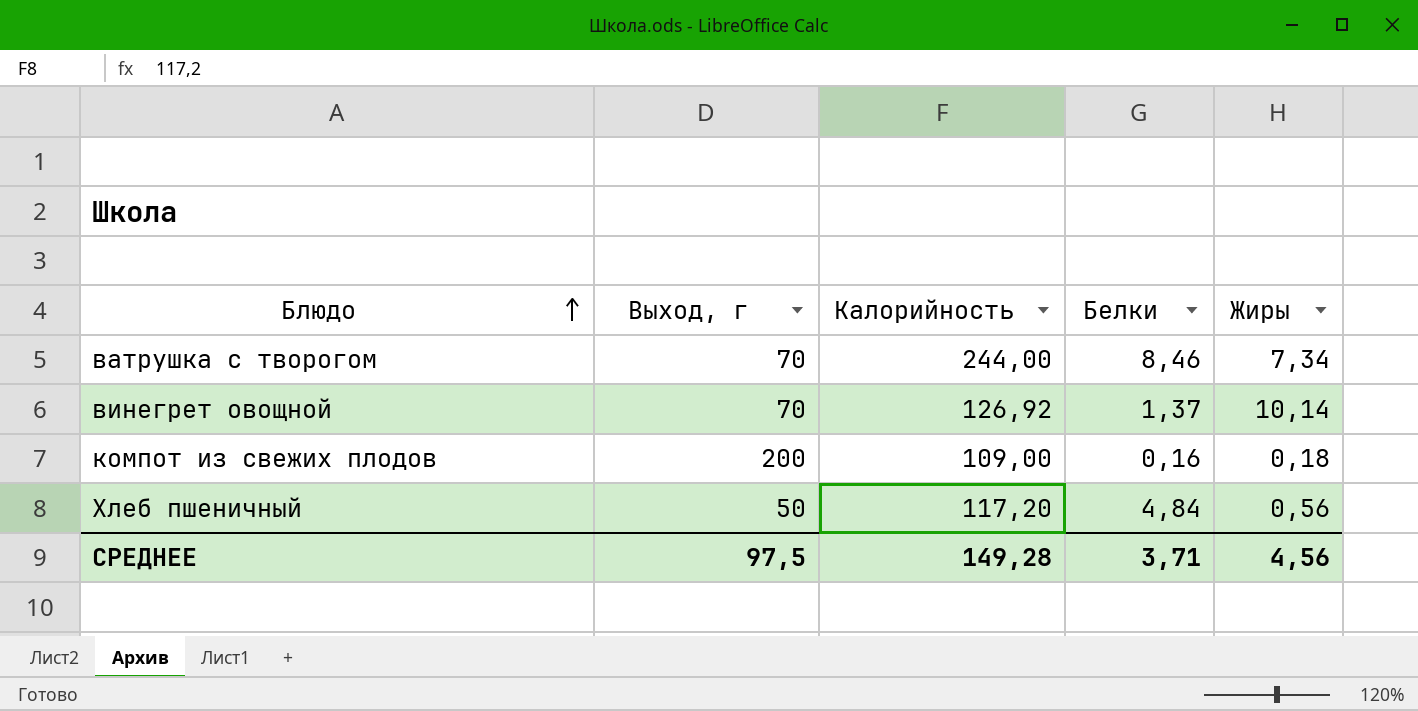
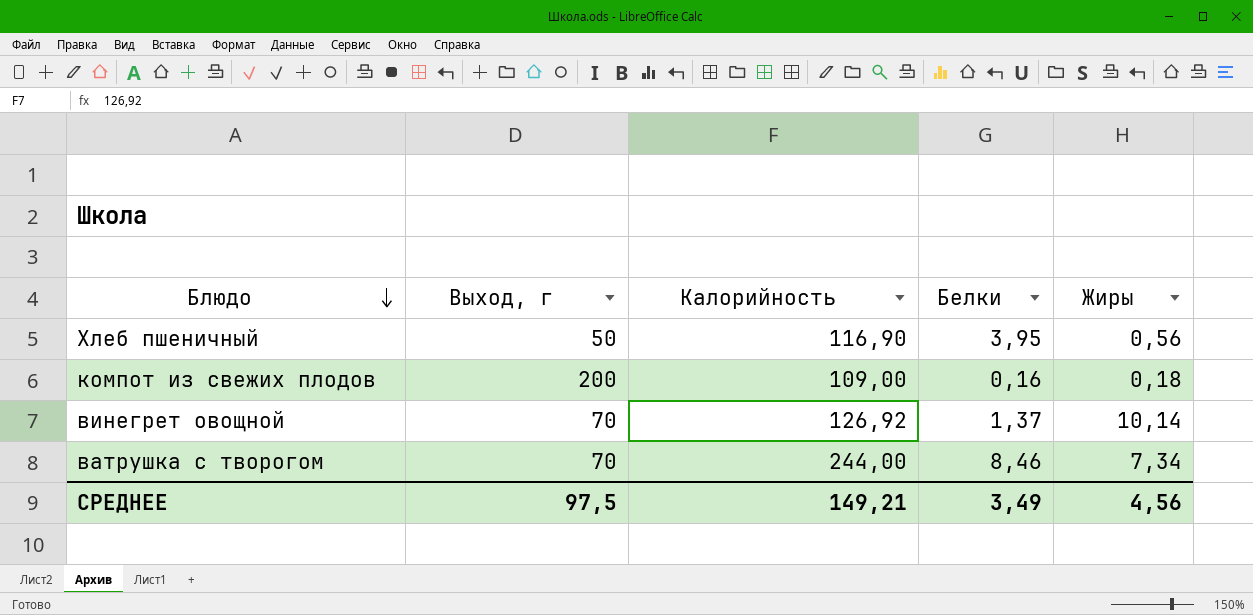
row order: Блюдо ascending -> Блюдо descending
Хлеб пшеничный | Калорийность: 117,20 -> 116,90
Хлеб пшеничный | Белки: 4,84 -> 3,95
СРЕДНЕЕ | Калорийность: 149,28 -> 149,21
СРЕДНЕЕ | Белки: 3,71 -> 3,49

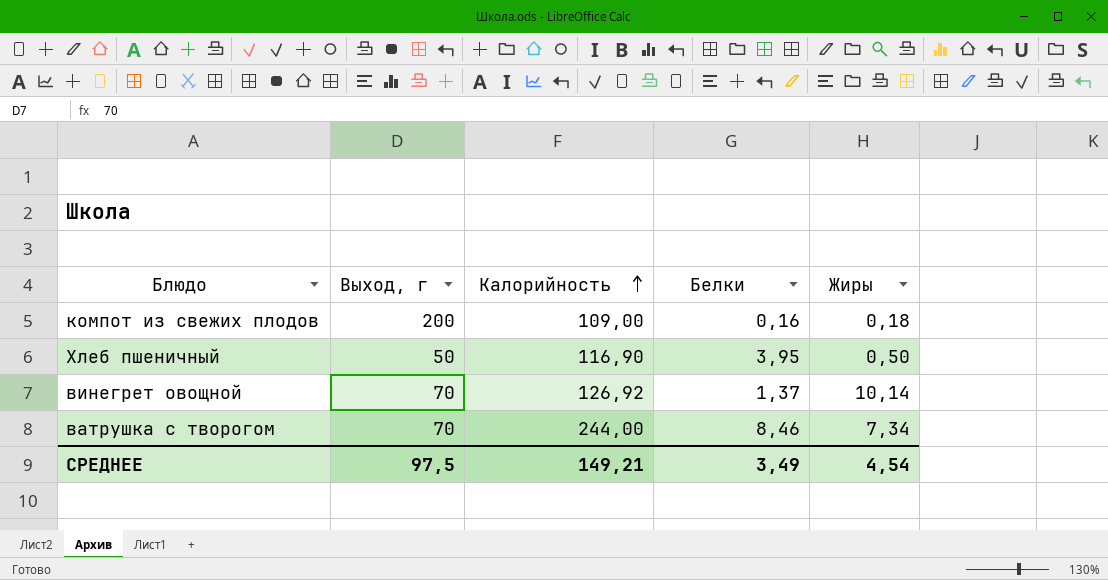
row order: Блюдо descending -> Калорийность ascending
Хлеб пшеничный | Жиры: 0,56 -> 0,50
СРЕДНЕЕ | Жиры: 4,56 -> 4,54

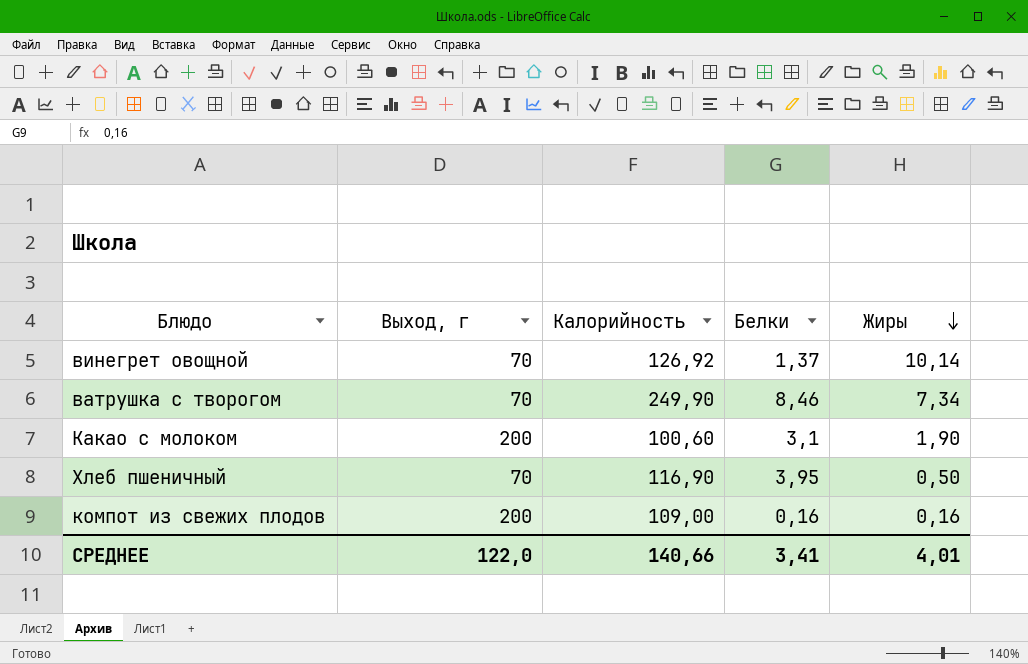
row order: Калорийность ascending -> Жиры descending
ватрушка с творогом | Калорийность: 244,00 -> 249,90
row Какао с молоком: none -> 200 | 100,60 | 3,1 | 1,90
Хлеб пшеничный | Выход, г: 50 -> 70
компот из свежих плодов | Жиры: 0,18 -> 0,16
СРЕДНЕЕ | Выход, г: 97,5 -> 122,0
СРЕДНЕЕ | Калорийность: 149,21 -> 140,66
СРЕДНЕЕ | Белки: 3,49 -> 3,41
СРЕДНЕЕ | Жиры: 4,54 -> 4,01

